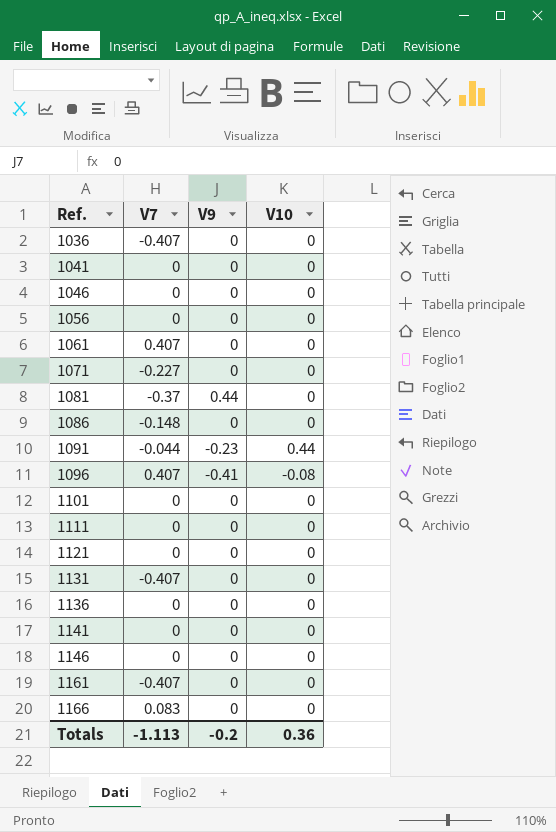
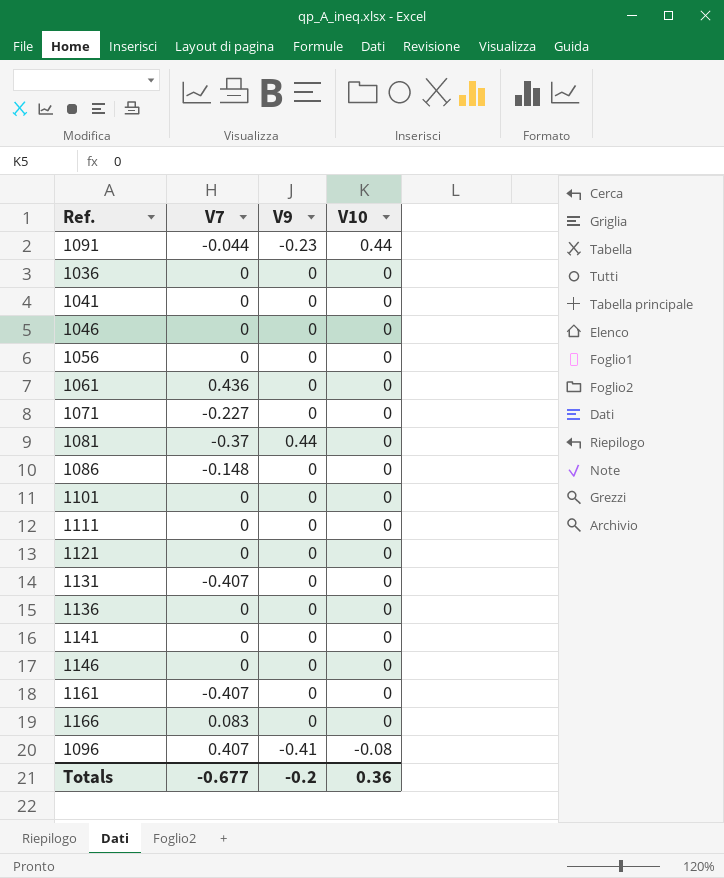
row order: Ref. ascending -> V10 descending
1036 | V7: -0.407 -> 0
1061 | V7: 0.407 -> 0.436
Totals | V7: -1.113 -> -0.677

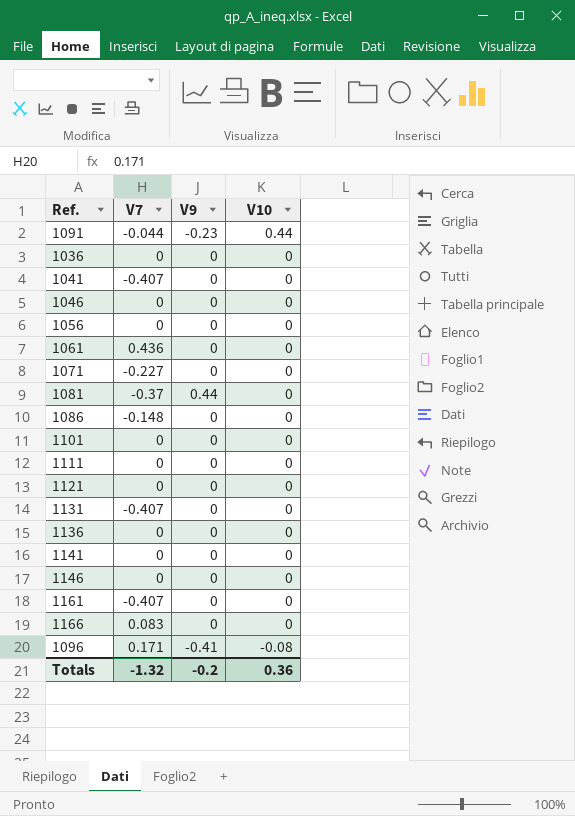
1041 | V7: 0 -> -0.407
1096 | V7: 0.407 -> 0.171
Totals | V7: -0.677 -> -1.32

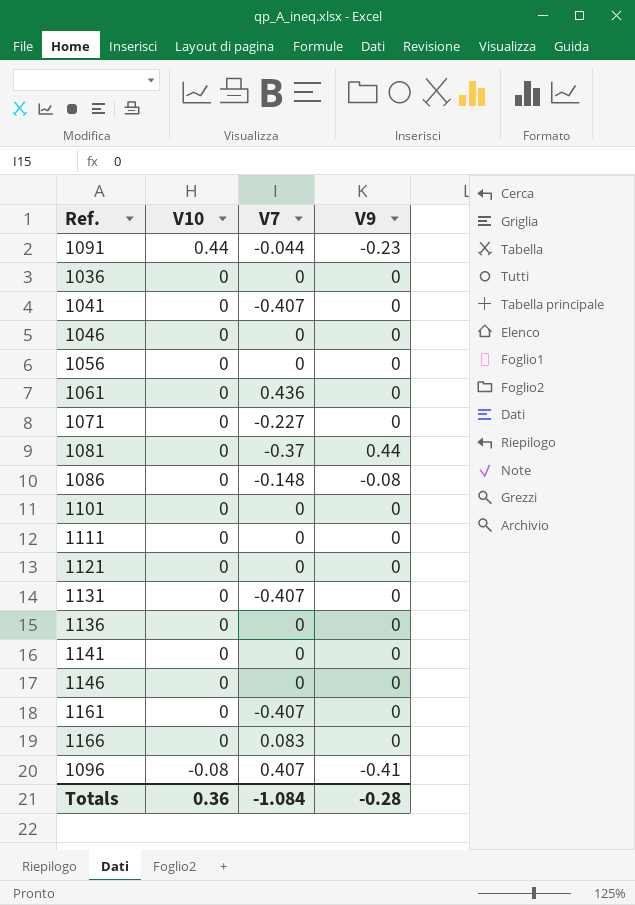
column V10 | position: 4 -> 2
1086 | V9: 0 -> -0.08
1096 | V7: 0.171 -> 0.407
Totals | V7: -1.32 -> -1.084
Totals | V9: -0.2 -> -0.28

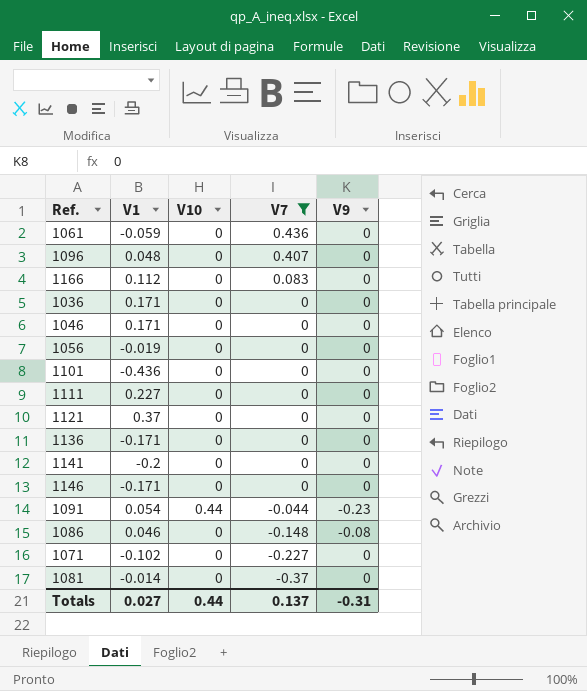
filter: none -> V7 != -0.407
row order: V10 descending -> V7 descending
column V1 | position: none -> 2
1096 | V10: -0.08 -> 0
1096 | V9: -0.41 -> 0
1081 | V9: 0.44 -> 0
Totals | V10: 0.36 -> 0.44
Totals | V7: -1.084 -> 0.137
Totals | V9: -0.28 -> -0.31

